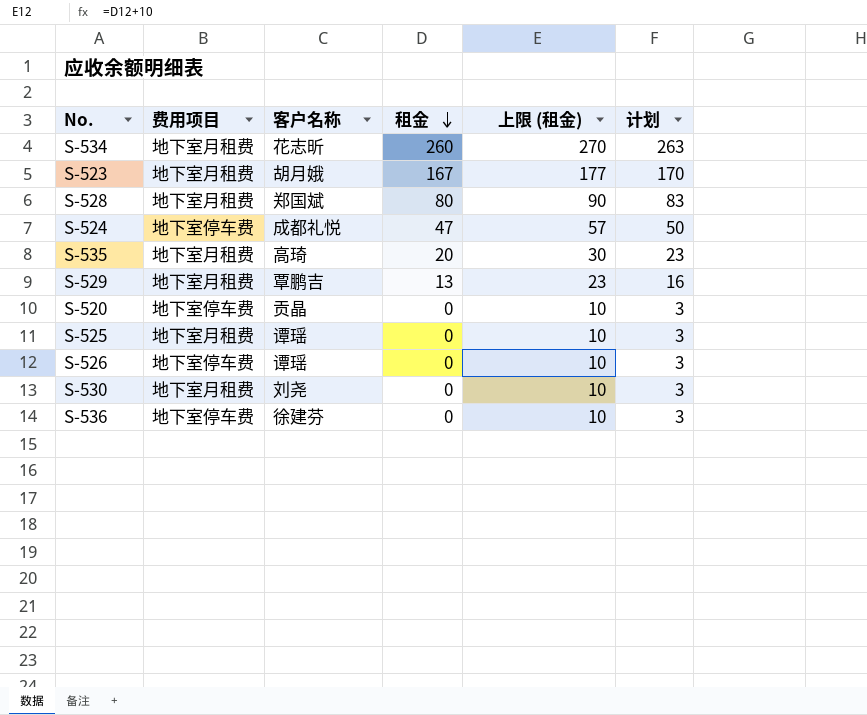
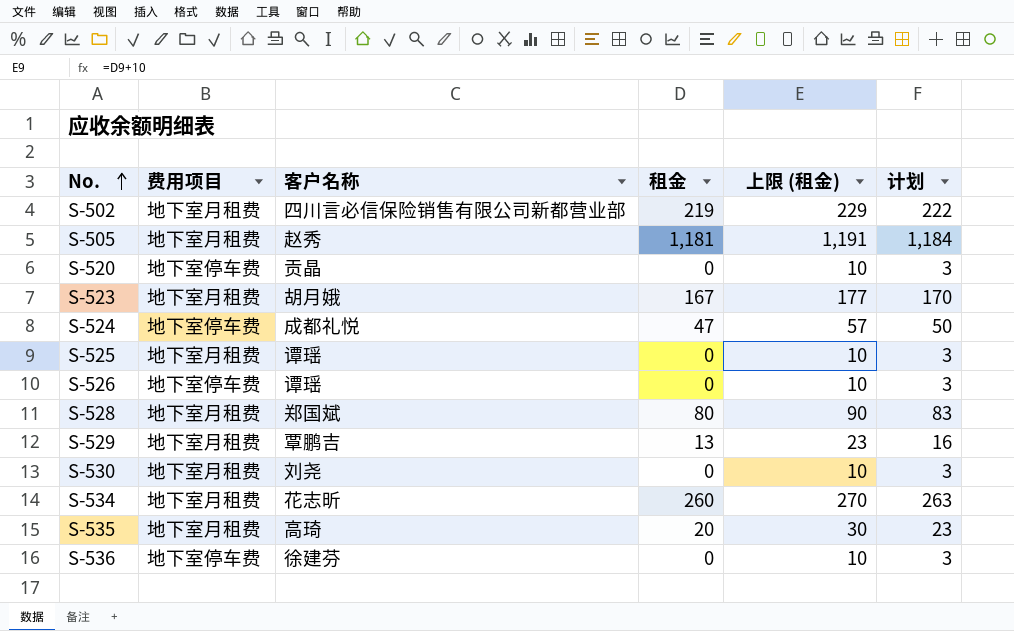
row order: 租金 descending -> No. ascending
row S-502: none -> 地下室月租费 | 四川言必信保险销售有限公司新都营业部 | 219 | 229 | 222
row S-505: none -> 地下室月租费 | 赵秀 | 1,181 | 1,191 | 1,184

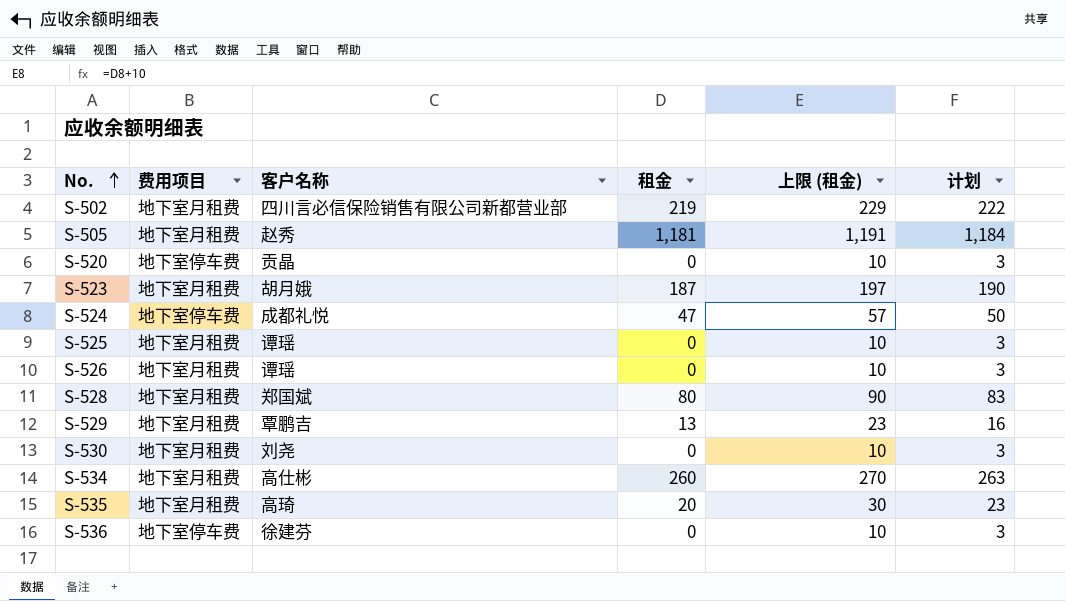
S-523 | 租金: 167 -> 187
S-523 | 上限 (租金): 177 -> 197
S-523 | 计划: 170 -> 190
S-526 | 费用项目: 地下室停车费 -> 地下室月租费
S-534 | 客户名称: 花志昕 -> 高仕彬

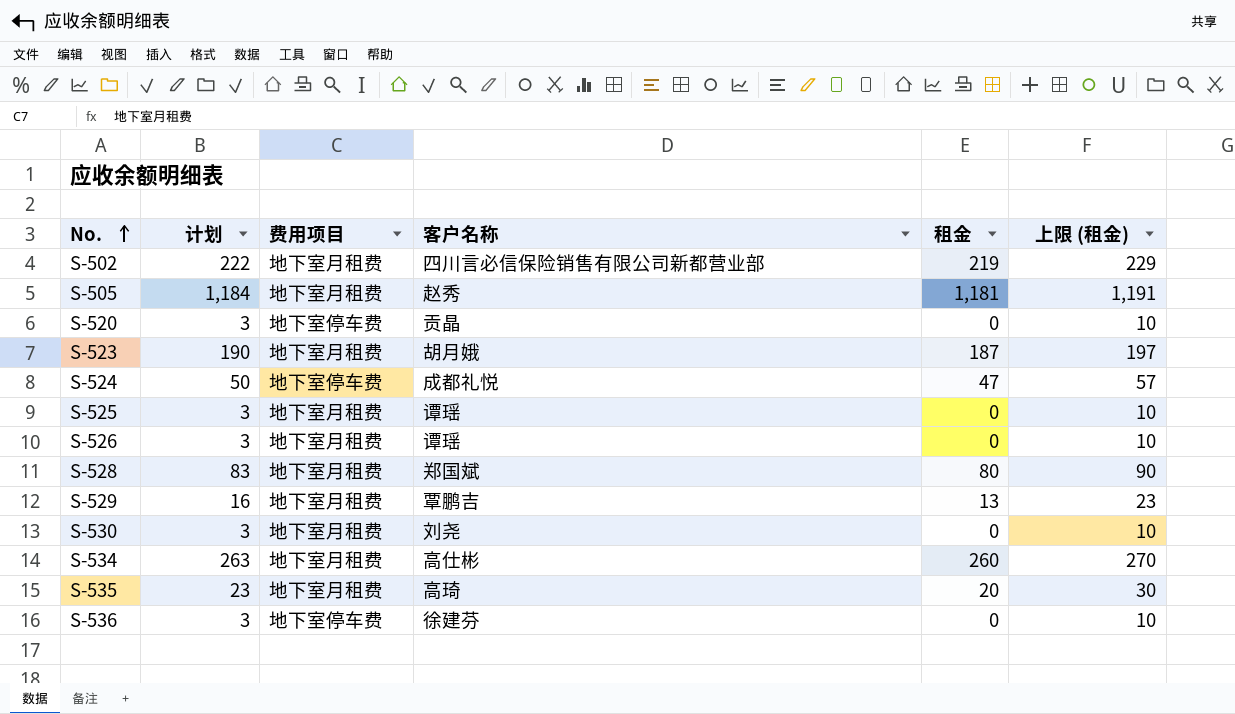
column 计划 | position: 6 -> 2

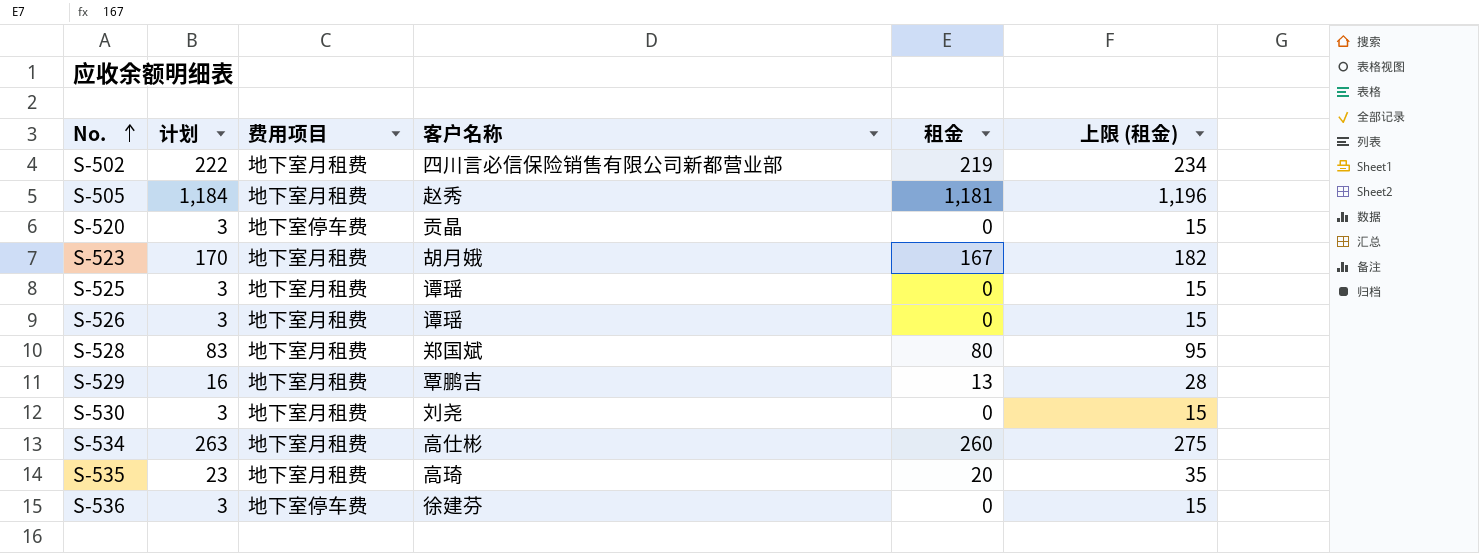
column 上限 (租金) | formula: [租金] + 10 -> [租金] + 15
row S-524: 50 | 地下室停车费 | 成都礼悦 | 47 | 57 -> none
S-523 | 计划: 190 -> 170
S-523 | 租金: 187 -> 167

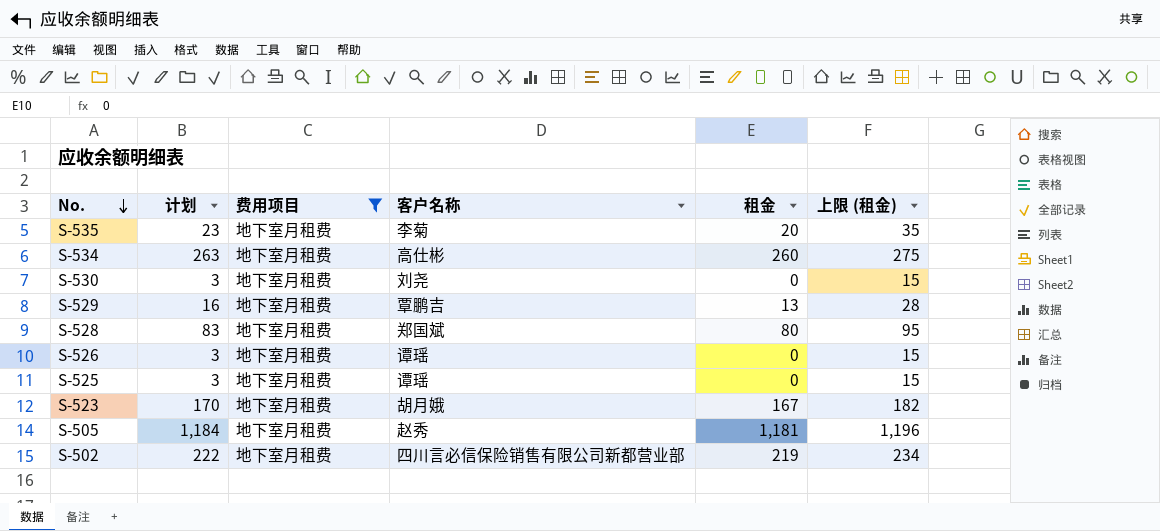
filter: none -> 费用项目 = 地下室月租费
row order: No. ascending -> No. descending
S-535 | 客户名称: 高琦 -> 李菊

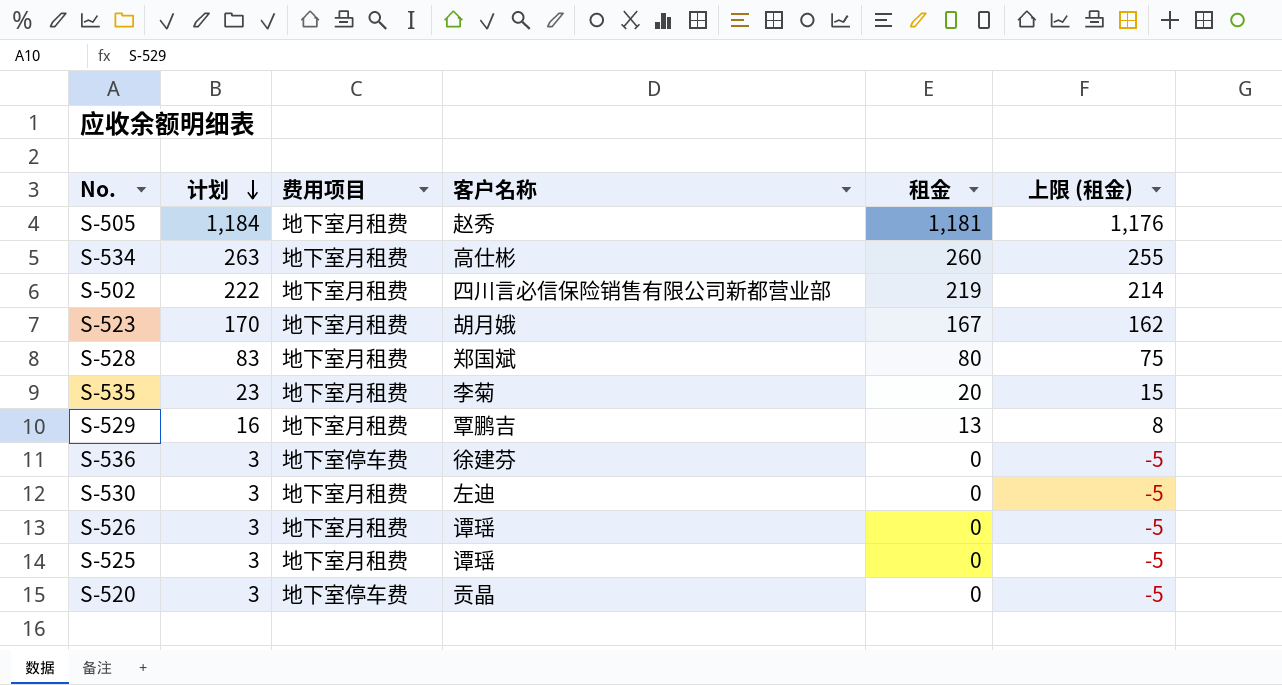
filter: 费用项目 = 地下室月租费 -> none
row order: No. descending -> 计划 descending
column 上限 (租金) | formula: [租金] + 15 -> [租金] - 5
S-530 | 客户名称: 刘尧 -> 左迪

